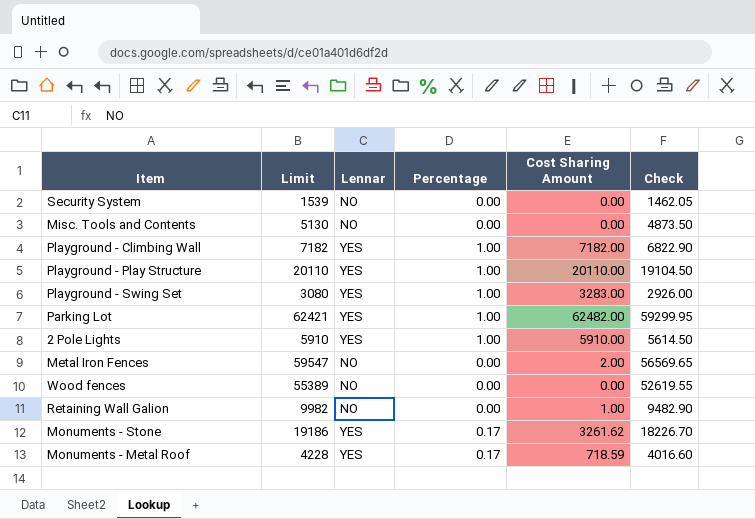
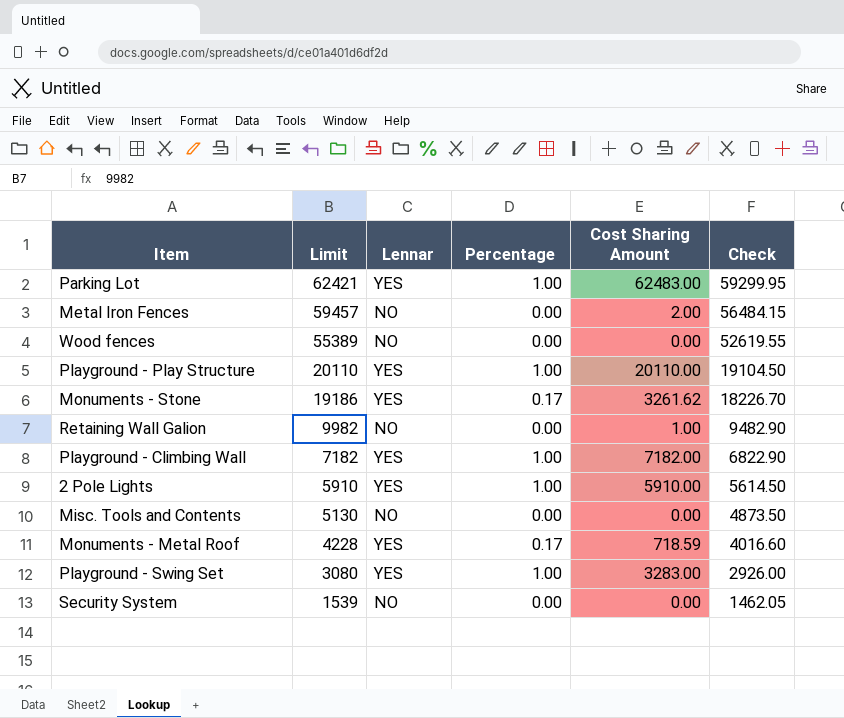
row order: none -> Limit descending
Parking Lot | Cost Sharing Amount: 62482.00 -> 62483.00
Metal Iron Fences | Limit: 59547 -> 59457
Metal Iron Fences | Check: 56569.65 -> 56484.15

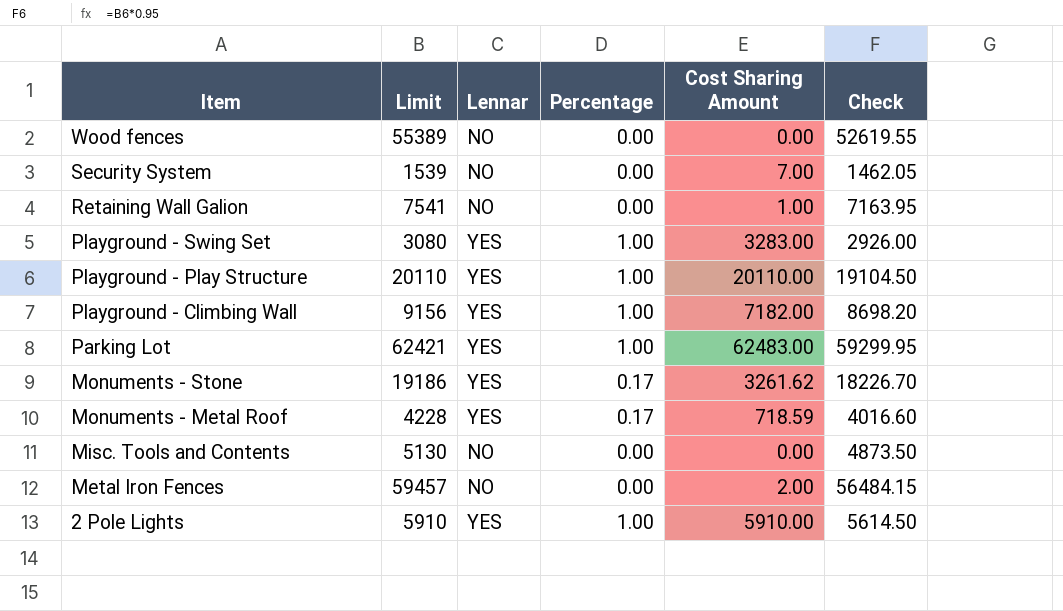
row order: Limit descending -> Item descending
Security System | Cost Sharing Amount: 0.00 -> 7.00
Retaining Wall Galion | Limit: 9982 -> 7541
Retaining Wall Galion | Check: 9482.90 -> 7163.95
Playground - Climbing Wall | Limit: 7182 -> 9156
Playground - Climbing Wall | Check: 6822.90 -> 8698.20

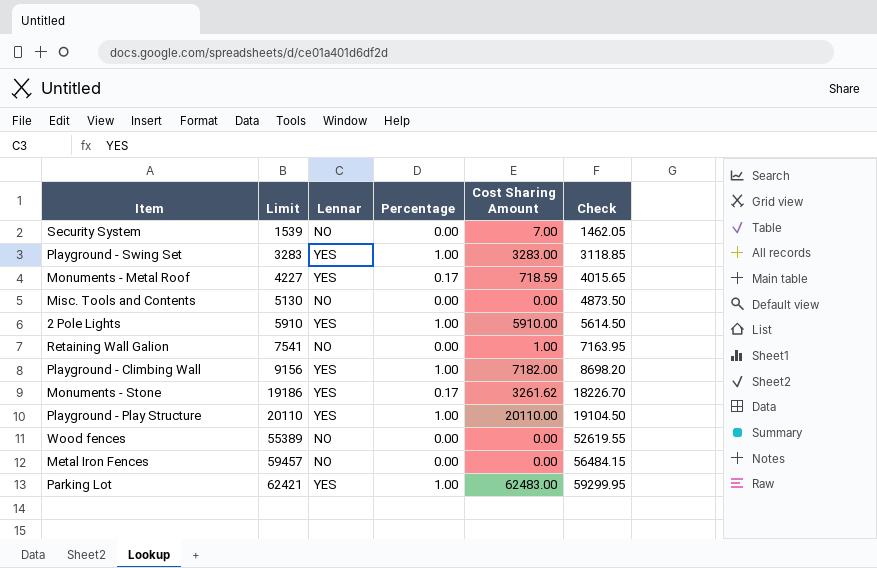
row order: Item descending -> Limit ascending
Playground - Swing Set | Limit: 3080 -> 3283
Playground - Swing Set | Check: 2926.00 -> 3118.85
Monuments - Metal Roof | Limit: 4228 -> 4227
Monuments - Metal Roof | Check: 4016.60 -> 4015.65
Metal Iron Fences | Cost Sharing Amount: 2.00 -> 0.00

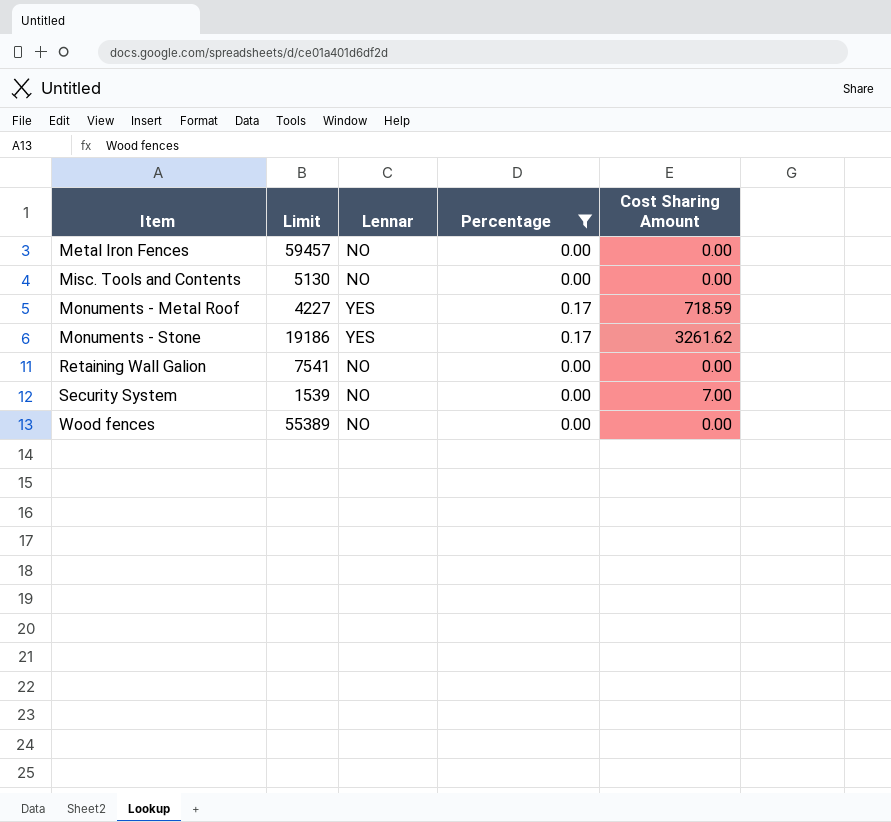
filter: none -> Percentage != 1.00
row order: Limit ascending -> Item ascending
column Check | formula: [Limit] * 0.95 -> none
Retaining Wall Galion | Cost Sharing Amount: 1.00 -> 0.00

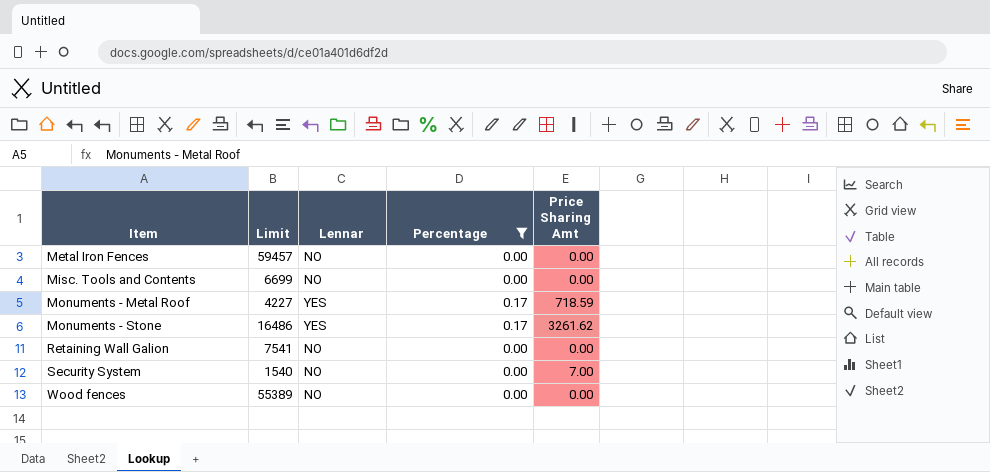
column name: Cost Sharing Amount -> Price Sharing Amt
Misc. Tools and Contents | Limit: 5130 -> 6699
Monuments - Stone | Limit: 19186 -> 16486
Security System | Limit: 1539 -> 1540

